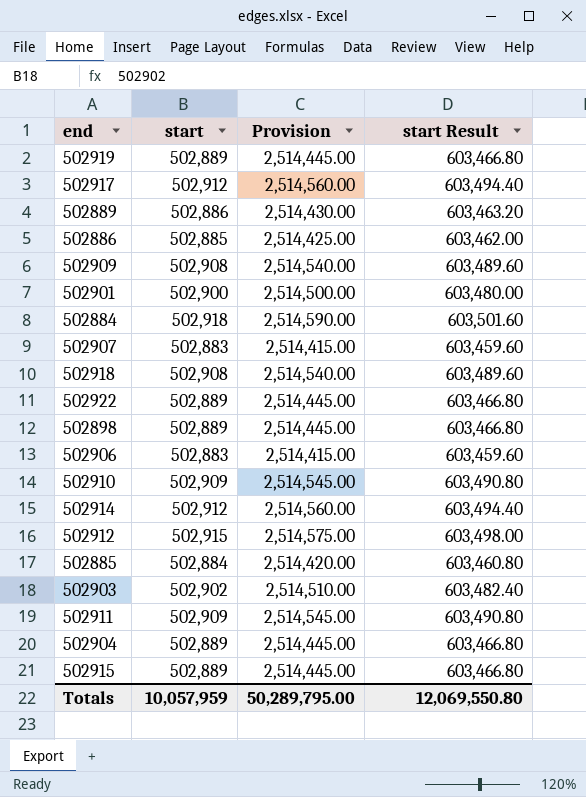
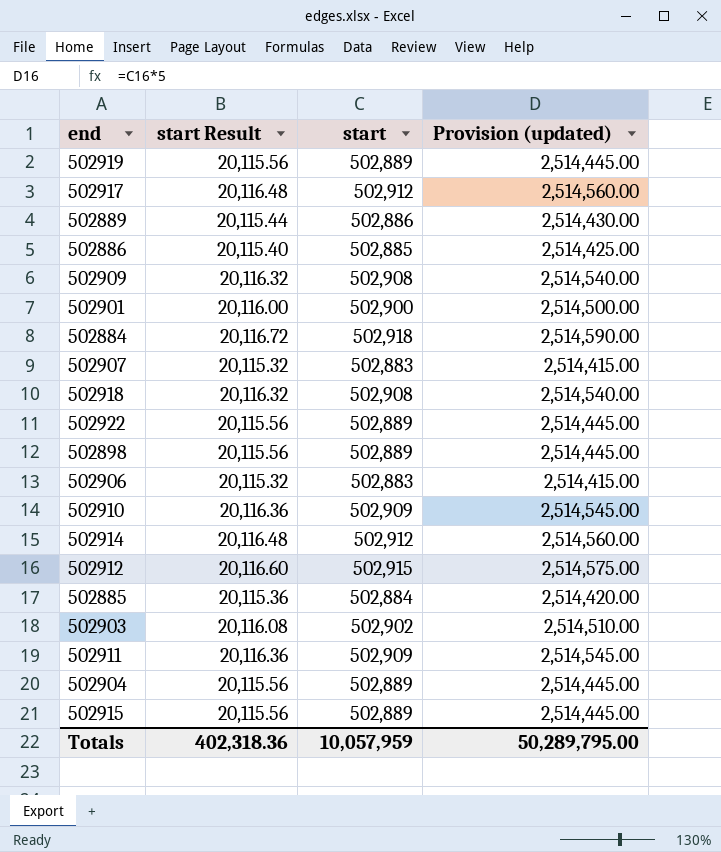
column start Result | formula: [start] * 1.2 -> [start] * 0.04
column start Result | position: 4 -> 2
column name: Provision -> Provision (updated)
Totals | start Result: 12,069,550.80 -> 402,318.36

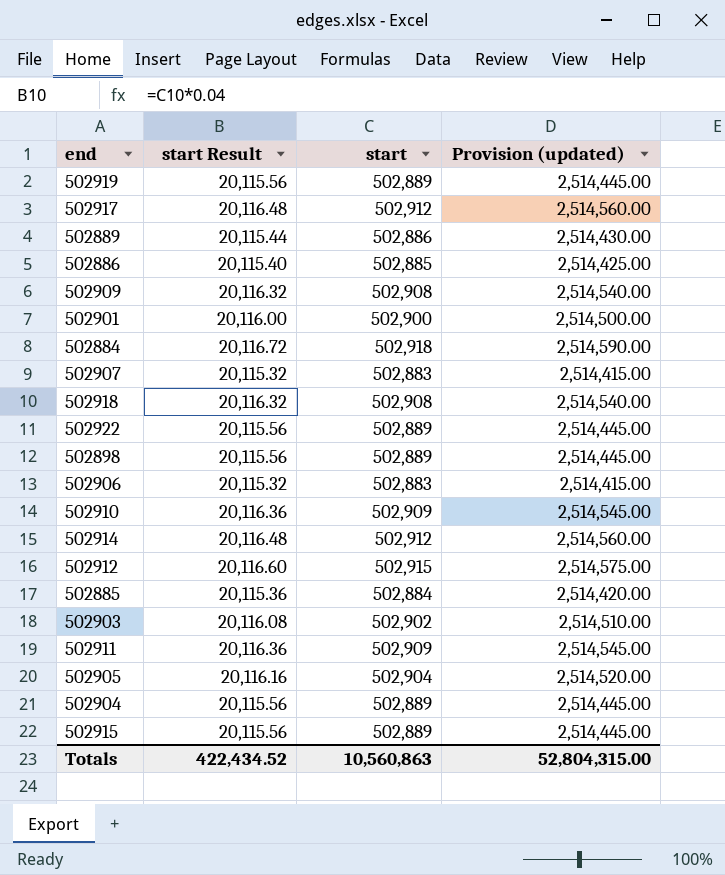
row 502905: none -> 20,116.16 | 502,904 | 2,514,520.00
Totals | start Result: 402,318.36 -> 422,434.52
Totals | start: 10,057,959 -> 10,560,863
Totals | Provision (updated): 50,289,795.00 -> 52,804,315.00

